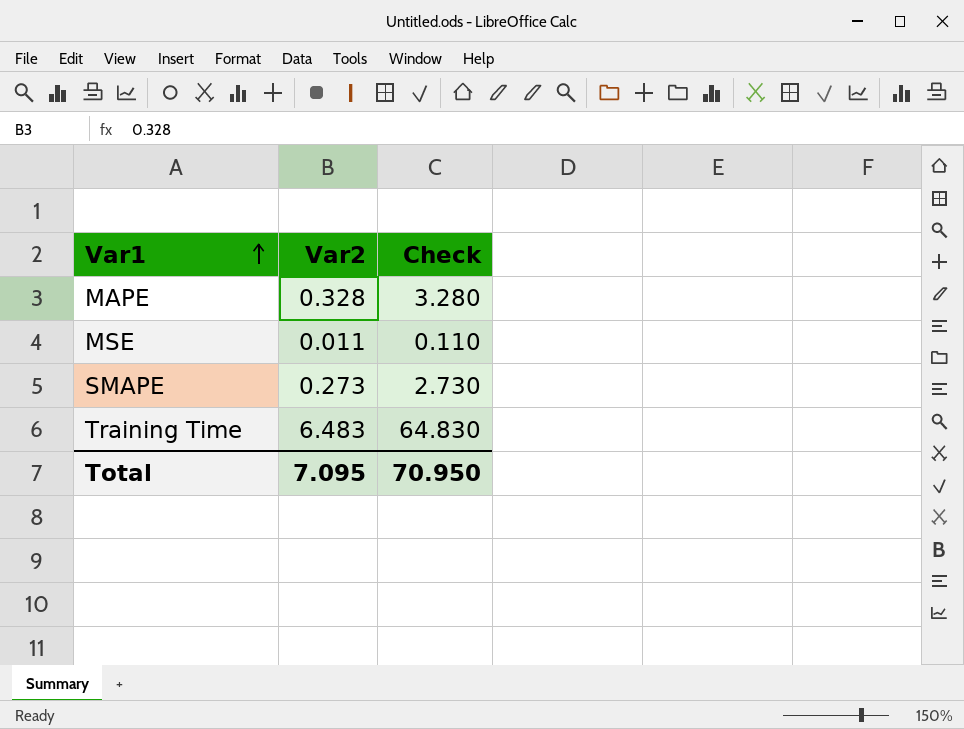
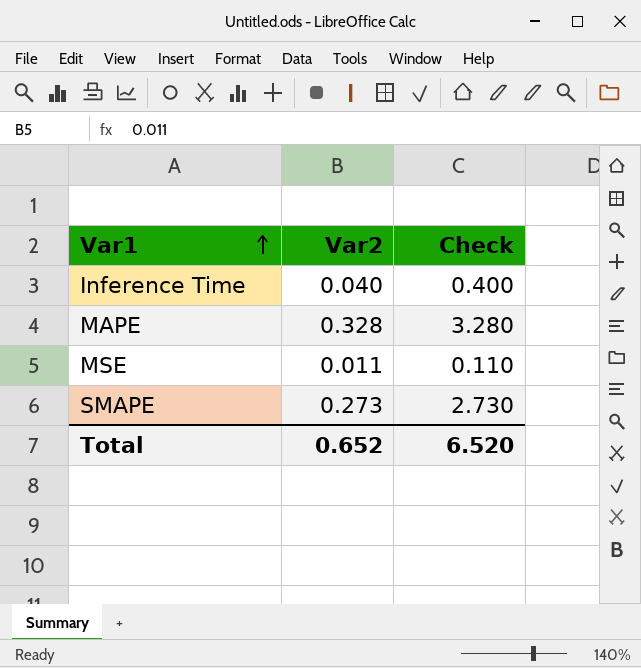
row Training Time: 6.483 | 64.830 -> none
row Inference Time: none -> 0.040 | 0.400
Total | Var2: 7.095 -> 0.652
Total | Check: 70.950 -> 6.520

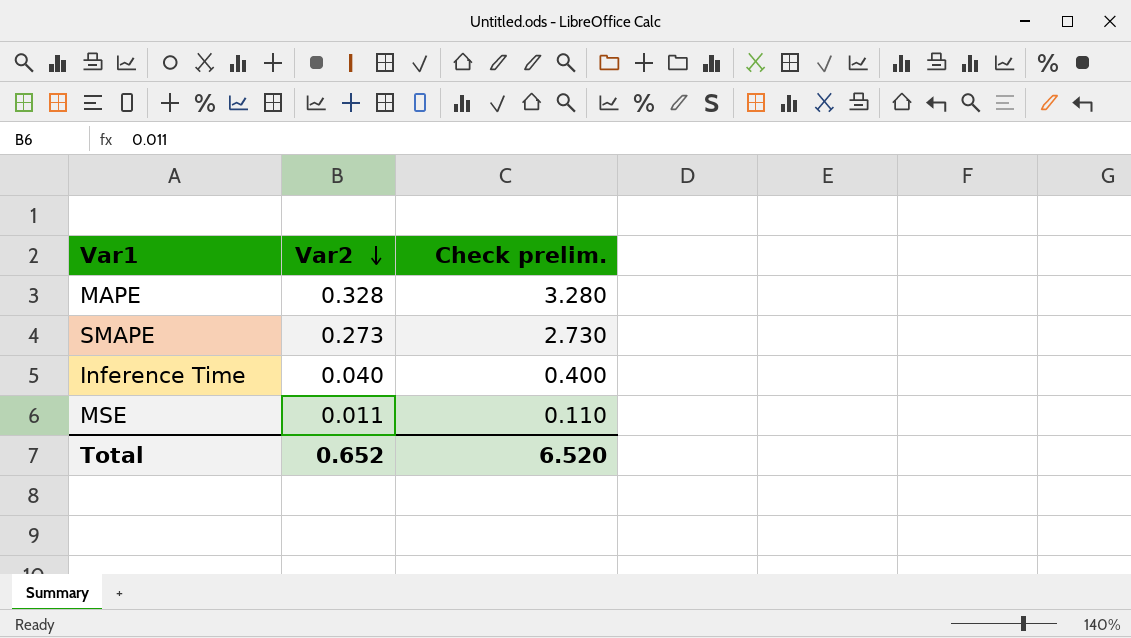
row order: Var1 ascending -> Var2 descending
column name: Check -> Check prelim.

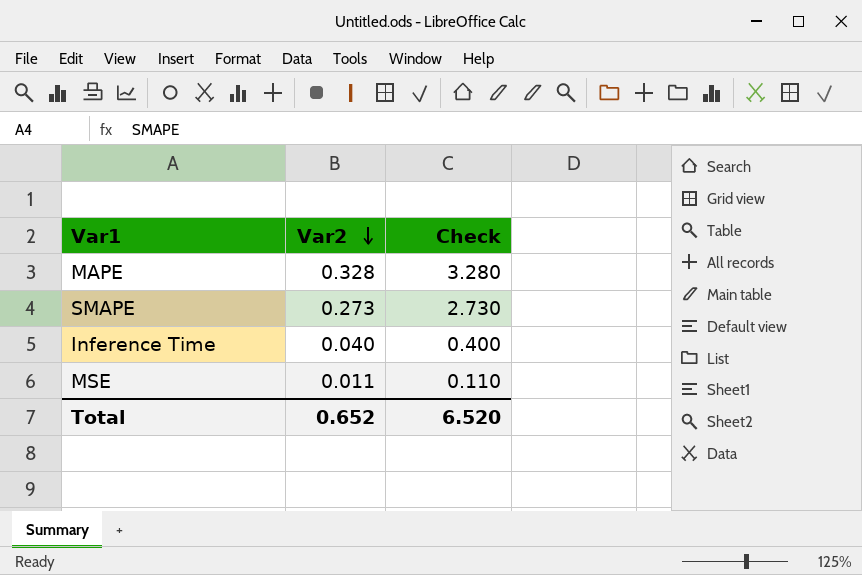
column name: Check prelim. -> Check

